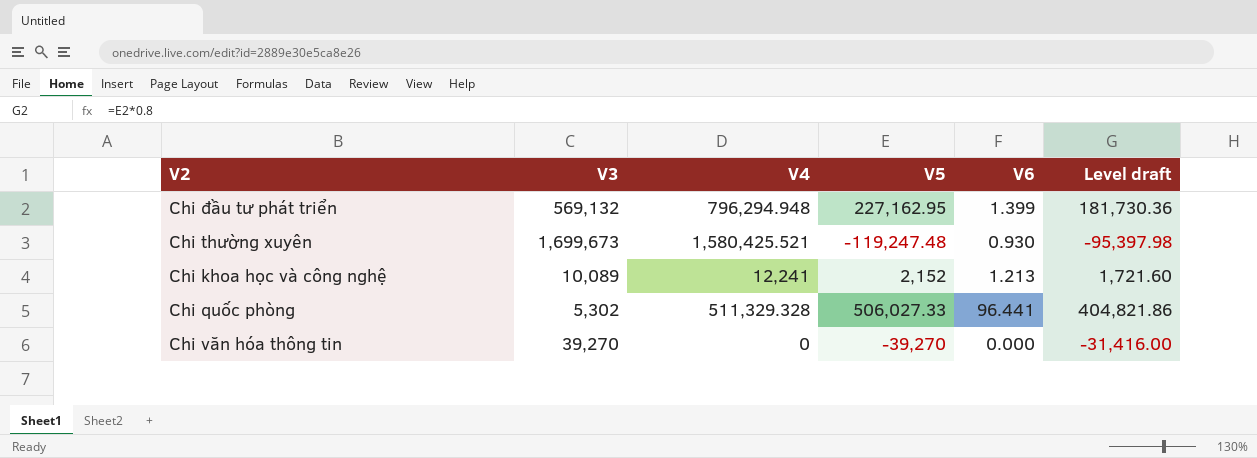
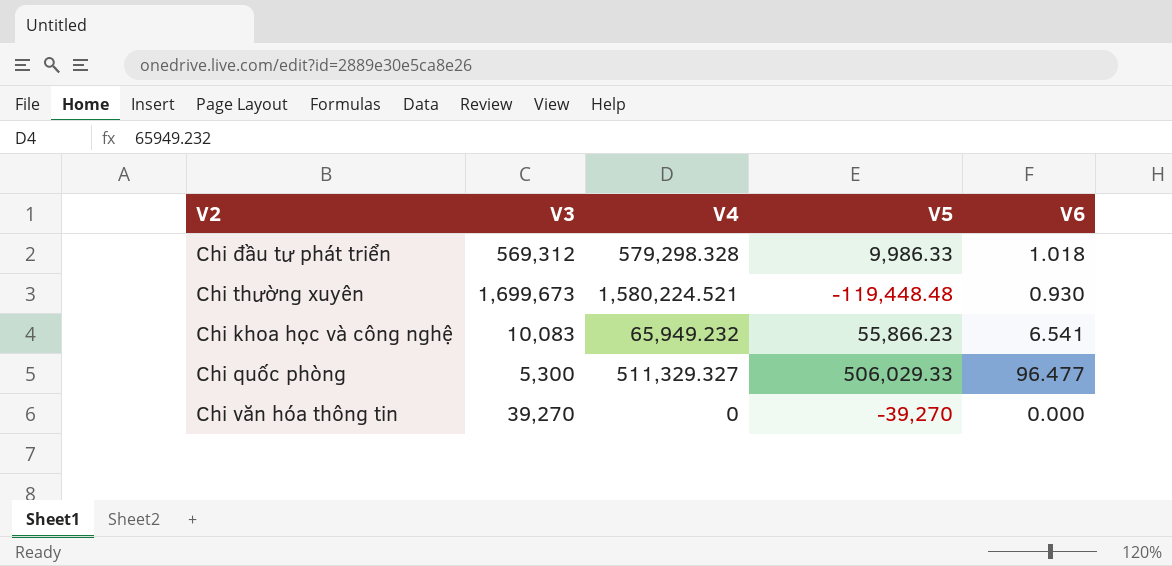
column Level draft | formula: [V5] * 0.8 -> none
Chi đầu tư phát triển | V3: 569,132 -> 569,312
Chi đầu tư phát triển | V4: 796,294.948 -> 579,298.328
Chi đầu tư phát triển | V5: 227,162.95 -> 9,986.33
Chi đầu tư phát triển | V6: 1.399 -> 1.018
Chi thường xuyên | V4: 1,580,425.521 -> 1,580,224.521
Chi thường xuyên | V5: -119,247.48 -> -119,448.48
Chi khoa học và công nghệ | V3: 10,089 -> 10,083
Chi khoa học và công nghệ | V4: 12,241 -> 65,949.232
Chi khoa học và công nghệ | V5: 2,152 -> 55,866.23
Chi khoa học và công nghệ | V6: 1.213 -> 6.541
Chi quốc phòng | V3: 5,302 -> 5,300
Chi quốc phòng | V4: 511,329.328 -> 511,329.327
Chi quốc phòng | V5: 506,027.33 -> 506,029.33
Chi quốc phòng | V6: 96.441 -> 96.477

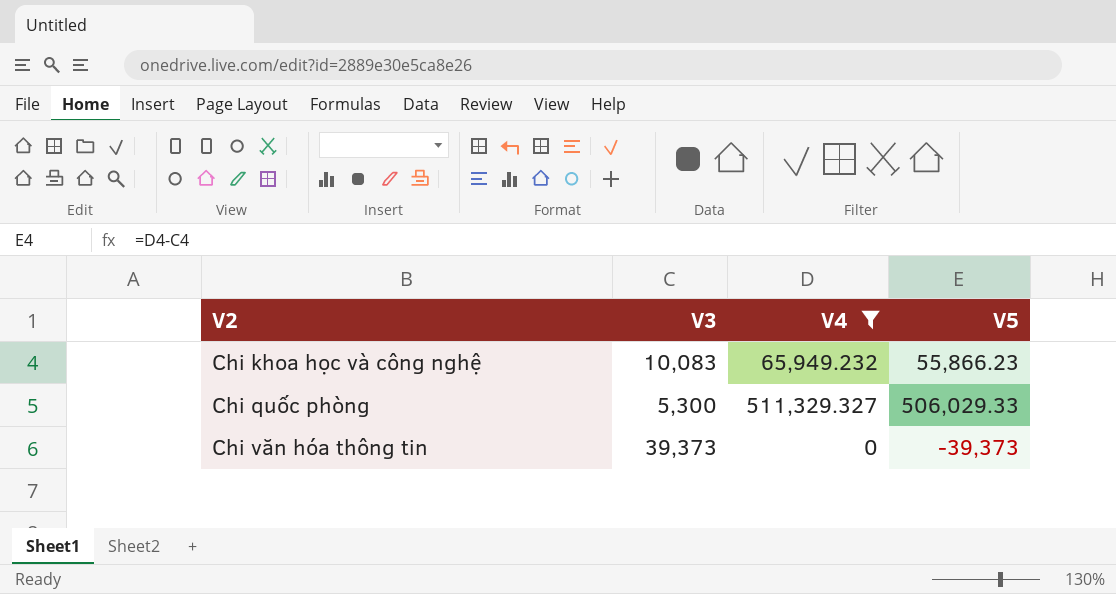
filter: none -> V4 <= 511,329.327
column V6 | formula: [V4] / [V3] -> none
Chi văn hóa thông tin | V3: 39,270 -> 39,373
Chi văn hóa thông tin | V5: -39,270 -> -39,373

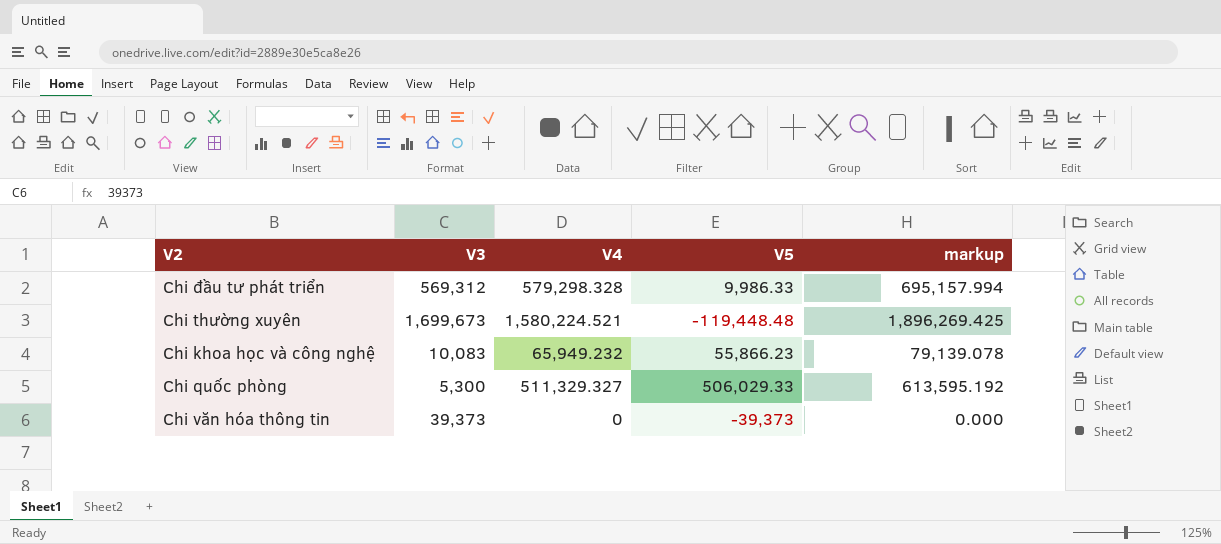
filter: V4 <= 511,329.327 -> none
column markup | formula: none -> [V4] * 1.2

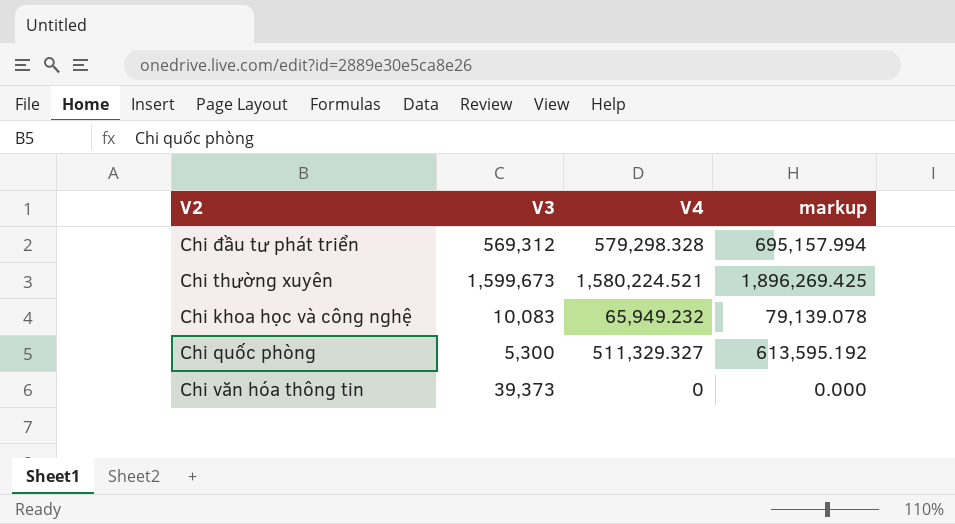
column V5 | formula: [V4] - [V3] -> none
Chi thường xuyên | V3: 1,699,673 -> 1,599,673

